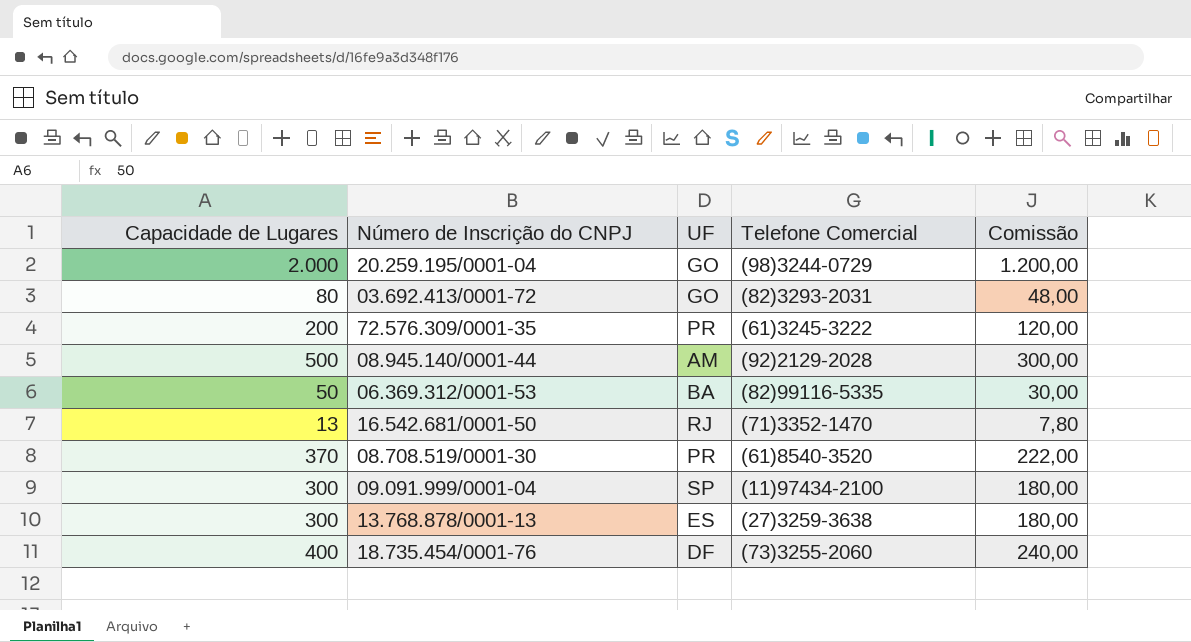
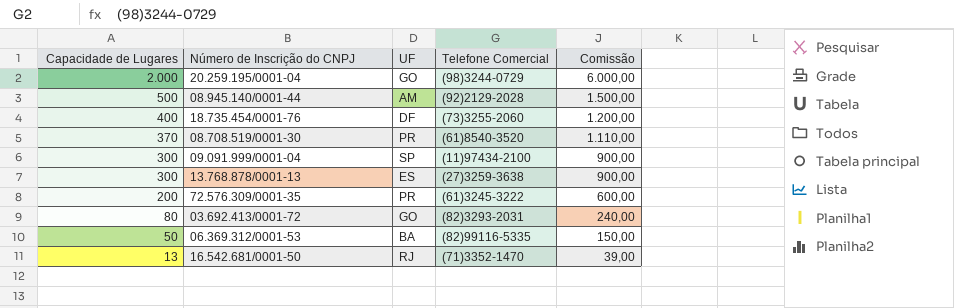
row order: none -> Capacidade de Lugares descending
column Comissão | formula: [Capacidade de Lugares] * 0,6 -> [Capacidade de Lugares] * 3

